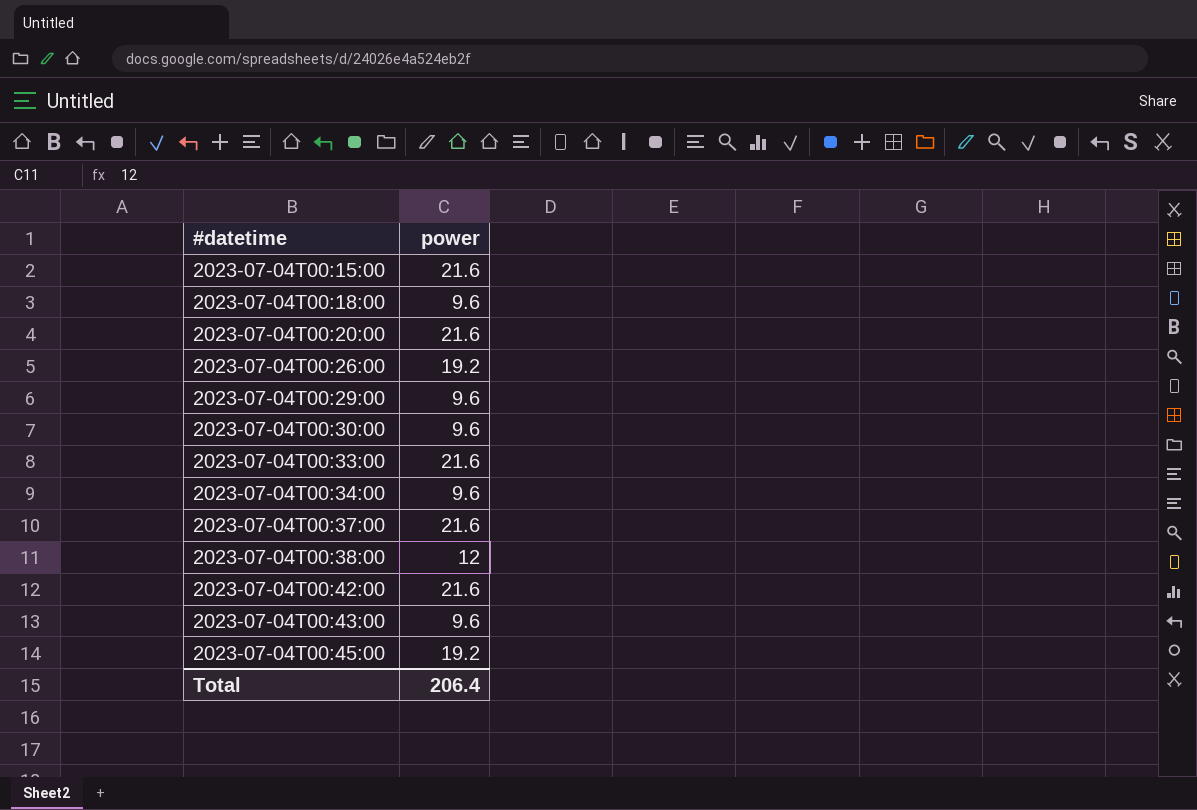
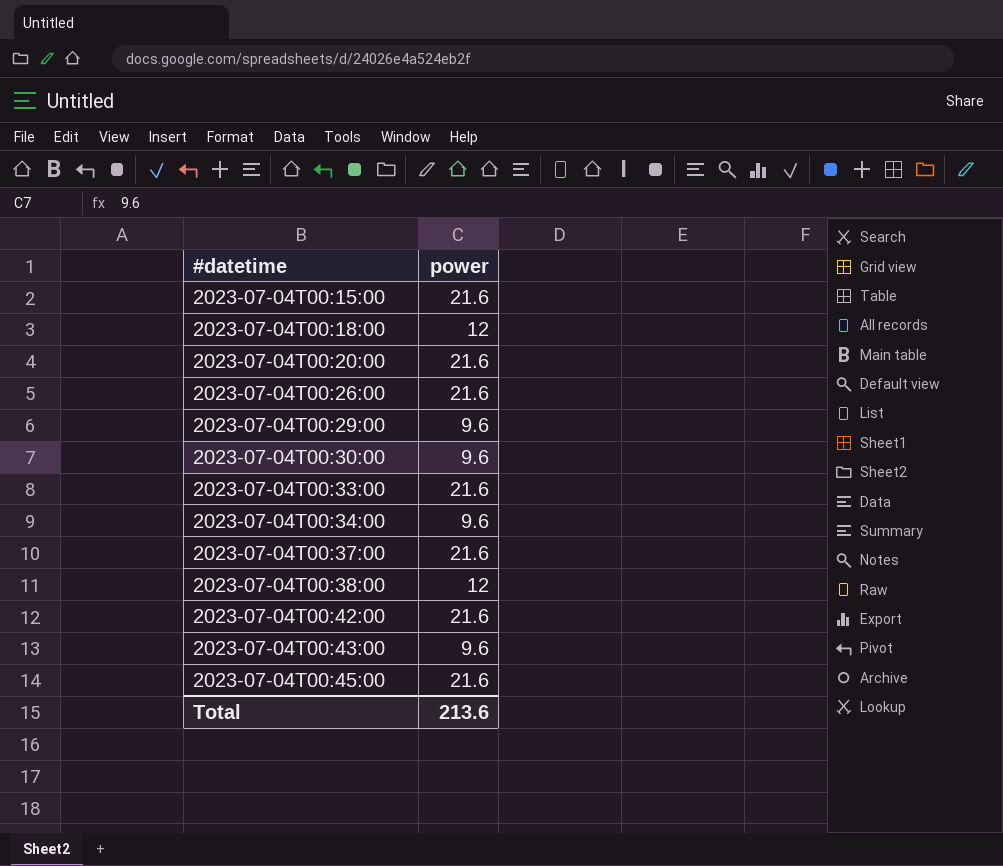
2023-07-04T00:18:00 | power: 9.6 -> 12
2023-07-04T00:26:00 | power: 19.2 -> 21.6
2023-07-04T00:45:00 | power: 19.2 -> 21.6
Total | power: 206.4 -> 213.6

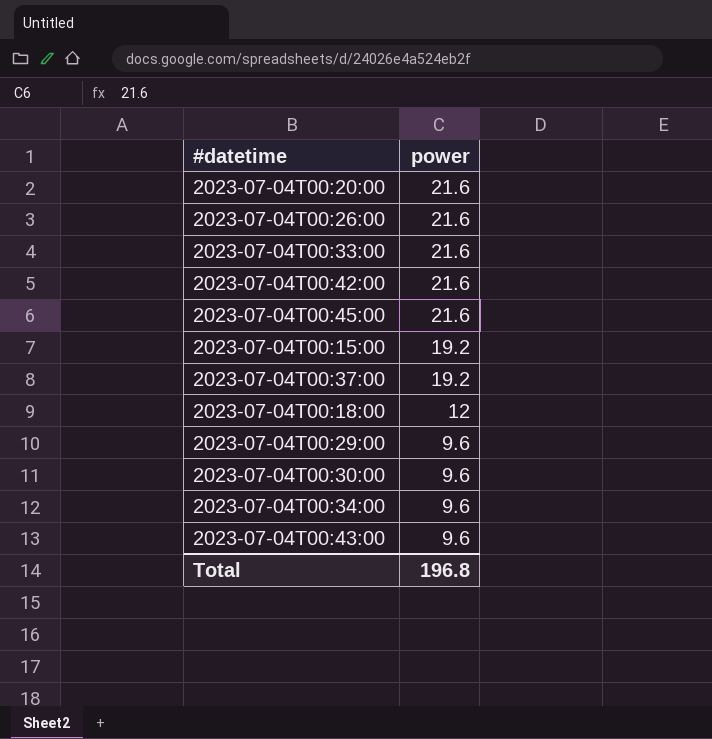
row order: #datetime ascending -> power descending
row 2023-07-04T00:38:00: 12 -> none
2023-07-04T00:15:00 | power: 21.6 -> 19.2
2023-07-04T00:37:00 | power: 21.6 -> 19.2
Total | power: 213.6 -> 196.8

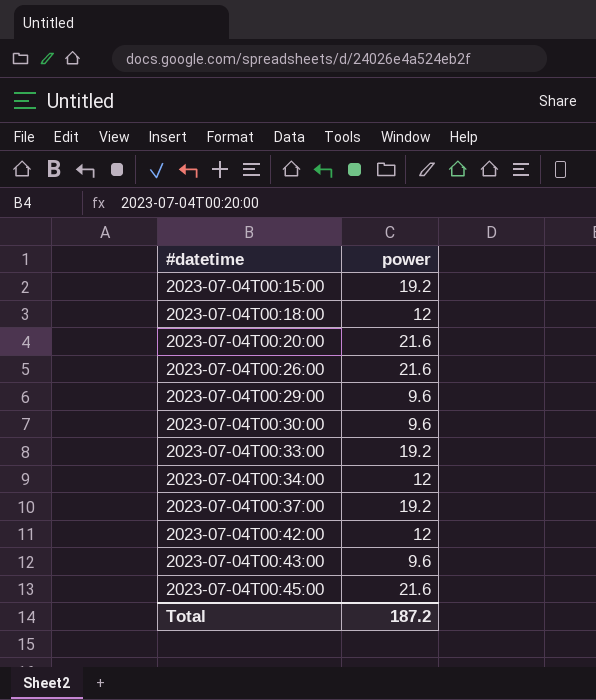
row order: power descending -> #datetime ascending
2023-07-04T00:33:00 | power: 21.6 -> 19.2
2023-07-04T00:34:00 | power: 9.6 -> 12
2023-07-04T00:42:00 | power: 21.6 -> 12
Total | power: 196.8 -> 187.2

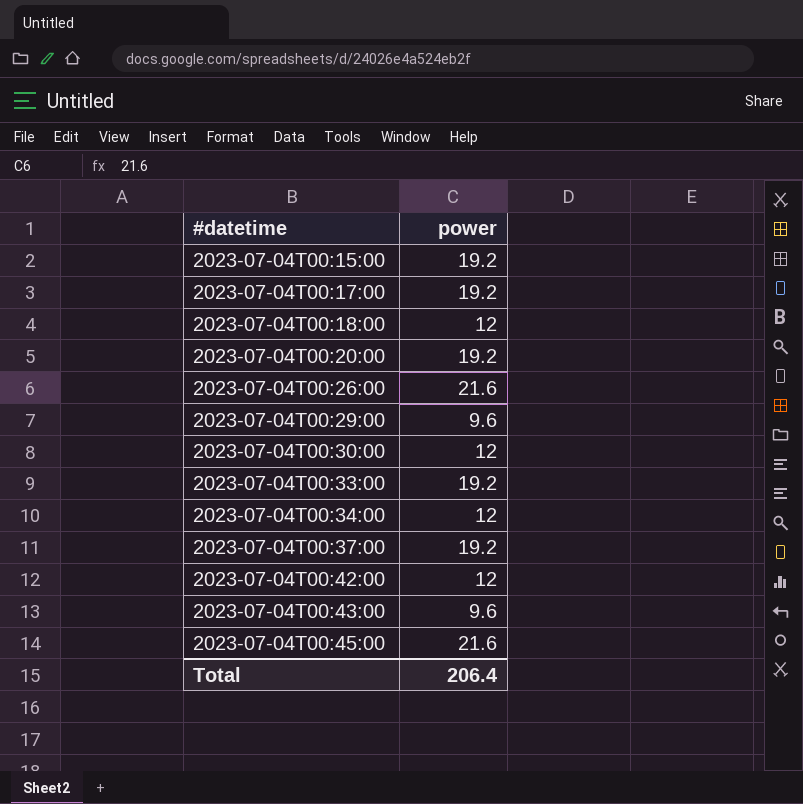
row 2023-07-04T00:17:00: none -> 19.2
2023-07-04T00:20:00 | power: 21.6 -> 19.2
2023-07-04T00:30:00 | power: 9.6 -> 12
Total | power: 187.2 -> 206.4

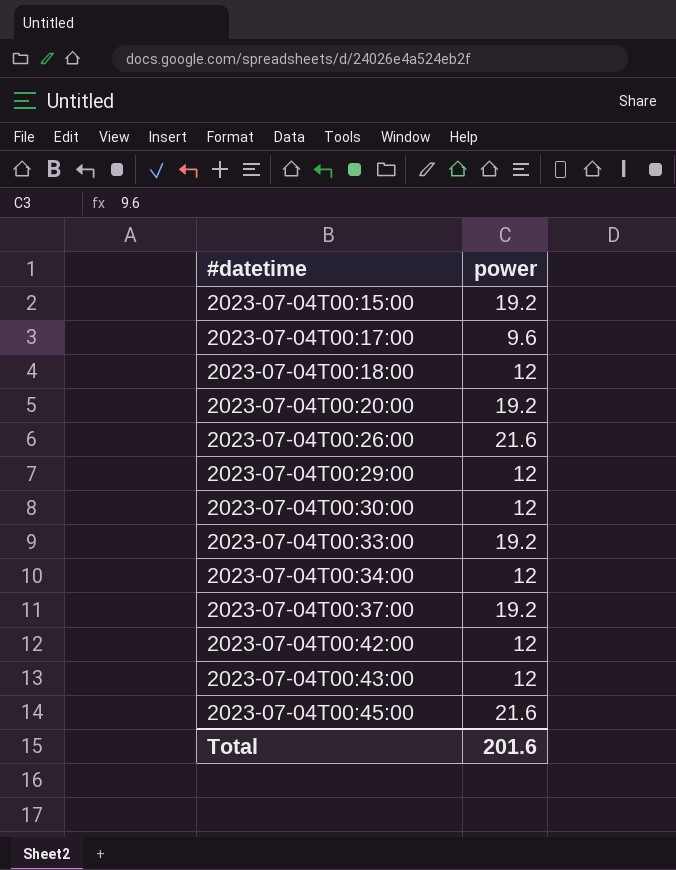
2023-07-04T00:17:00 | power: 19.2 -> 9.6
2023-07-04T00:29:00 | power: 9.6 -> 12
2023-07-04T00:43:00 | power: 9.6 -> 12
Total | power: 206.4 -> 201.6

